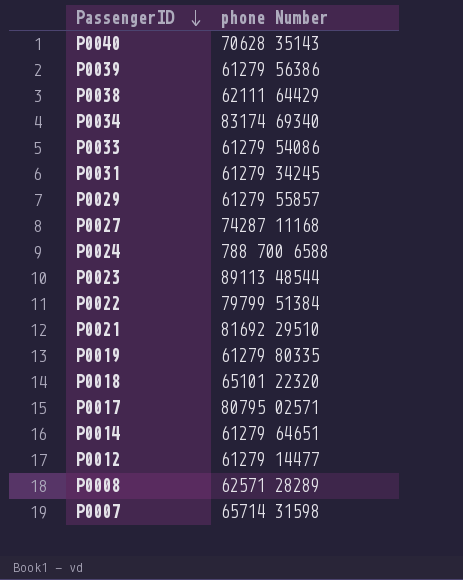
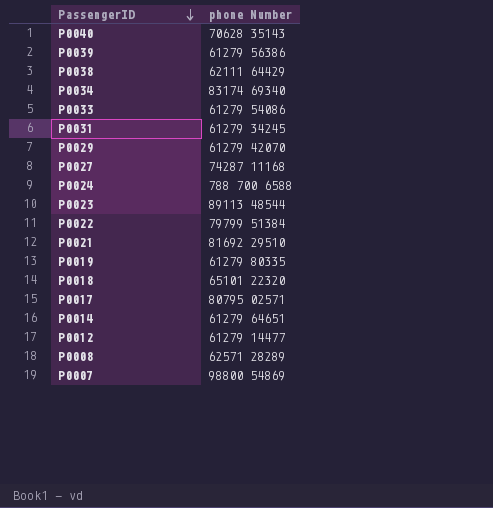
P0029 | phone Number: 61279 55857 -> 61279 42070
P0007 | phone Number: 65714 31598 -> 98800 54869

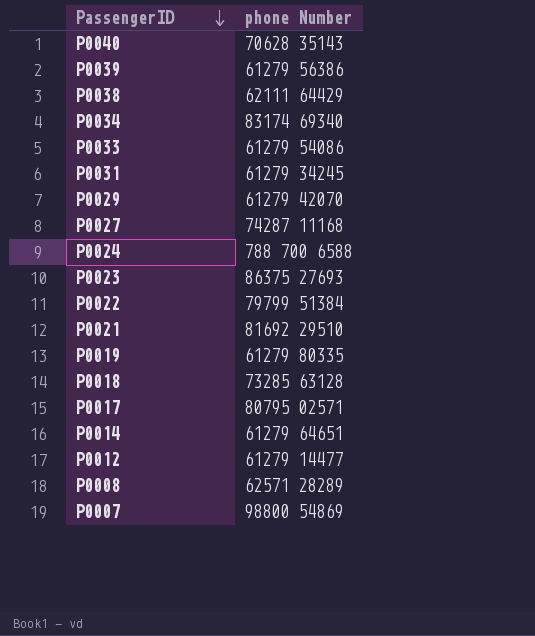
P0023 | phone Number: 89113 48544 -> 86375 27693
P0018 | phone Number: 65101 22320 -> 73285 63128

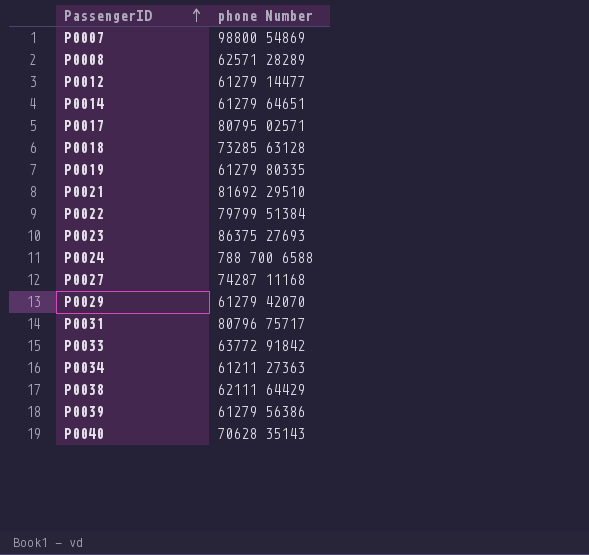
row order: PassengerID descending -> PassengerID ascending
P0031 | phone Number: 61279 34245 -> 80796 75717
P0033 | phone Number: 61279 54086 -> 63772 91842
P0034 | phone Number: 83174 69340 -> 61211 27363

